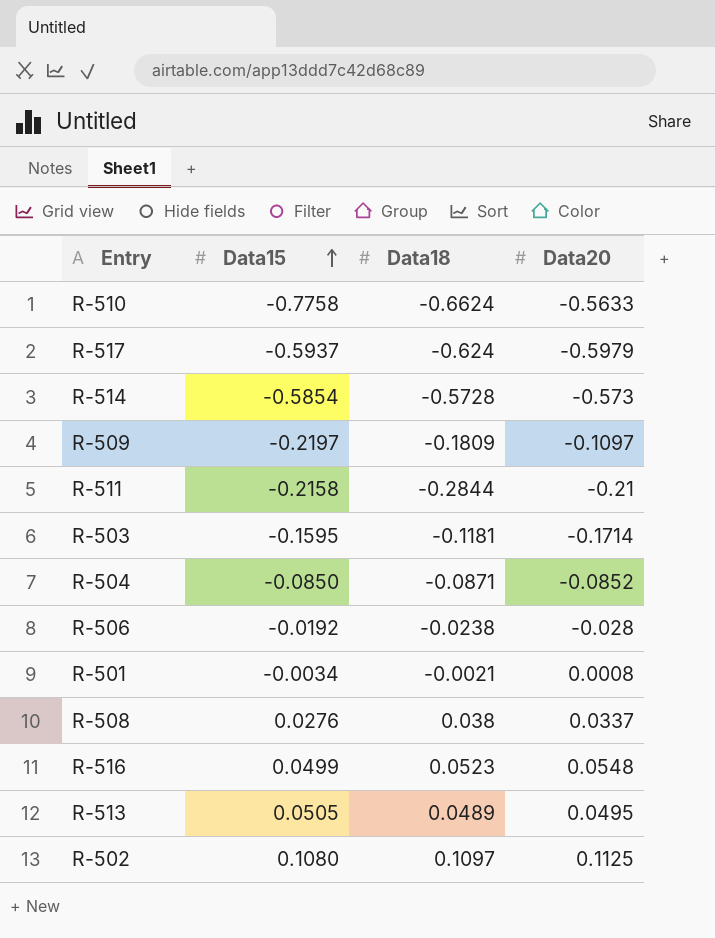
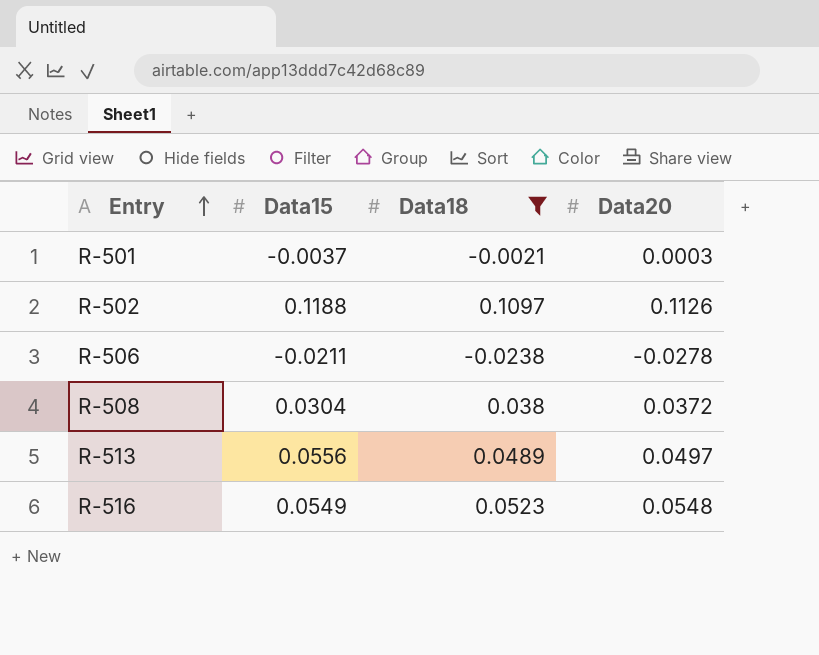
filter: none -> Data18 >= -0.0238
row order: Data15 ascending -> Entry ascending
R-501 | Data15: -0.0034 -> -0.0037
R-501 | Data20: 0.0008 -> 0.0003
R-502 | Data15: 0.1080 -> 0.1188
R-502 | Data20: 0.1125 -> 0.1126
R-506 | Data15: -0.0192 -> -0.0211
R-506 | Data20: -0.028 -> -0.0278
R-508 | Data15: 0.0276 -> 0.0304
R-508 | Data20: 0.0337 -> 0.0372
R-513 | Data15: 0.0505 -> 0.0556
R-513 | Data20: 0.0495 -> 0.0497
R-516 | Data15: 0.0499 -> 0.0549

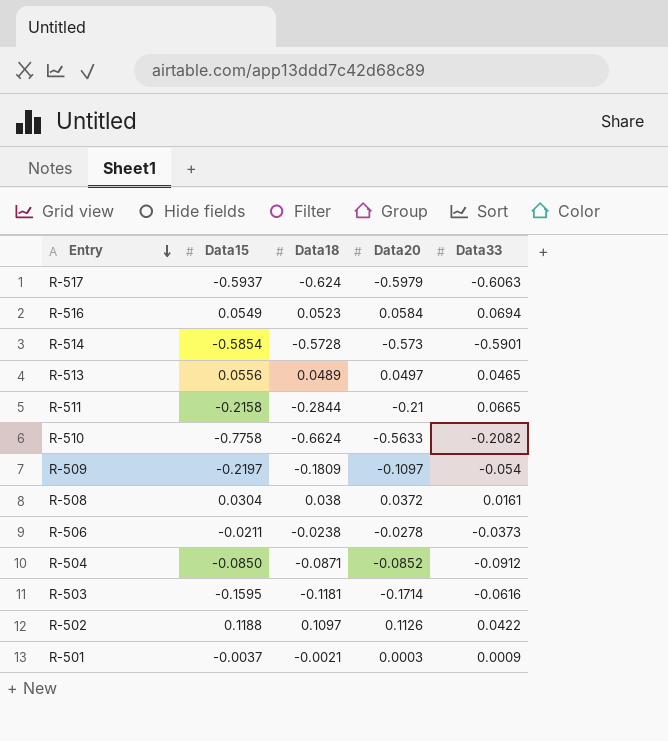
filter: Data18 >= -0.0238 -> none
row order: Entry ascending -> Entry descending
column Data33 | position: none -> 5
R-516 | Data20: 0.0548 -> 0.0584

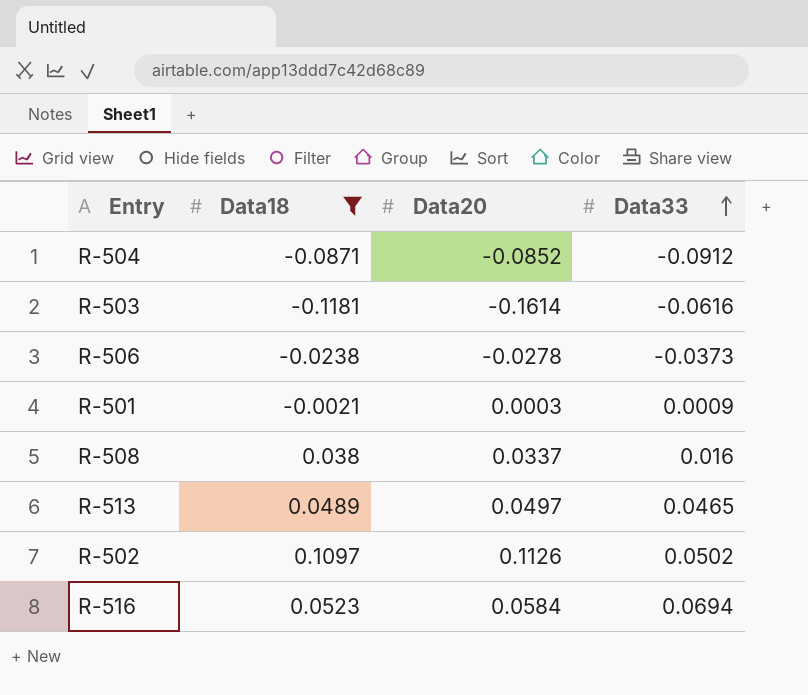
filter: none -> Data18 >= -0.1181
row order: Entry descending -> Data33 ascending
column Data15 | position: 2 -> none
R-503 | Data20: -0.1714 -> -0.1614
R-508 | Data20: 0.0372 -> 0.0337
R-508 | Data33: 0.0161 -> 0.016
R-502 | Data33: 0.0422 -> 0.0502

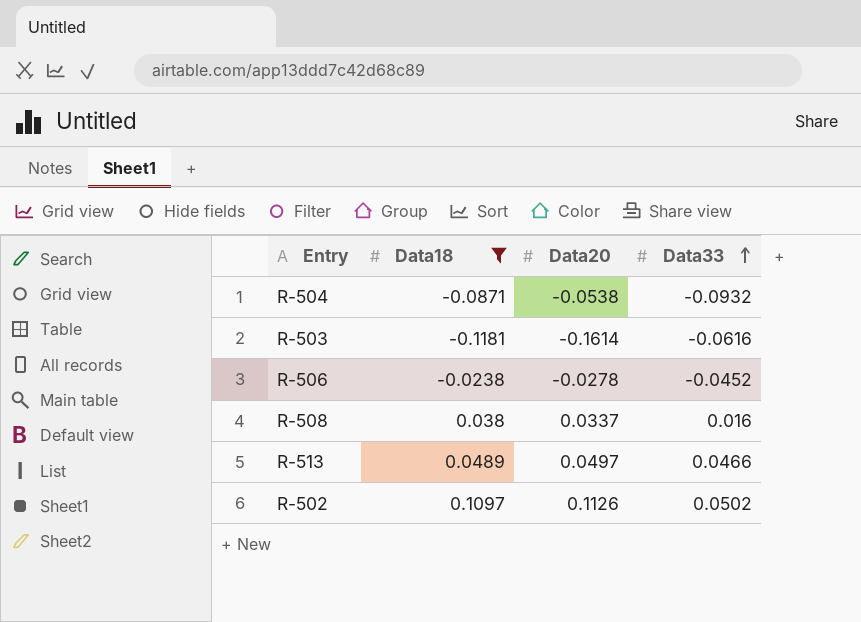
row R-501: -0.0021 | 0.0003 | 0.0009 -> none
row R-516: 0.0523 | 0.0584 | 0.0694 -> none
R-504 | Data20: -0.0852 -> -0.0538
R-504 | Data33: -0.0912 -> -0.0932
R-506 | Data33: -0.0373 -> -0.0452
R-513 | Data33: 0.0465 -> 0.0466

